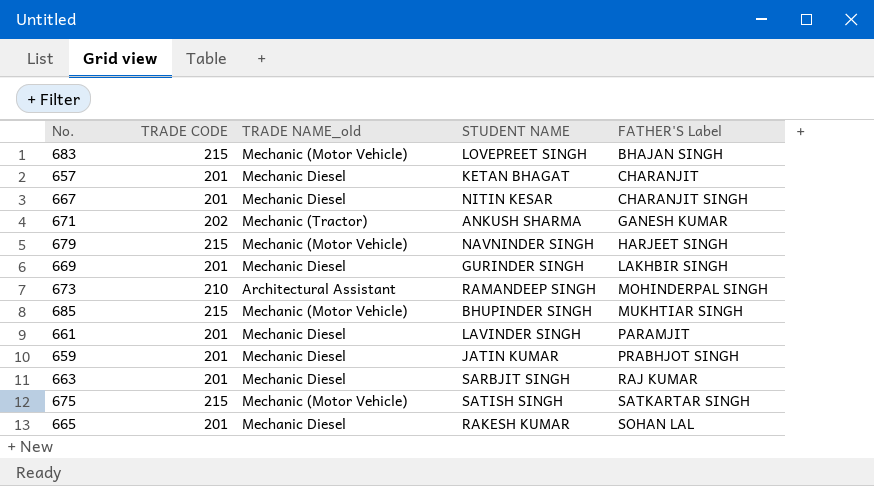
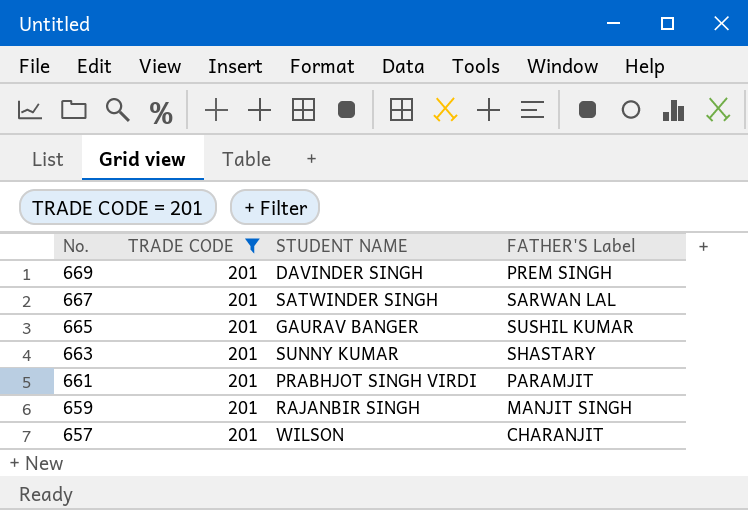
filter: none -> TRADE CODE = 201
row order: FATHER'S Label ascending -> No. descending
column TRADE NAME_old | position: 3 -> none
669 | STUDENT NAME: GURINDER SINGH -> DAVINDER SINGH
669 | FATHER'S Label: LAKHBIR SINGH -> PREM SINGH
667 | STUDENT NAME: NITIN KESAR -> SATWINDER SINGH
667 | FATHER'S Label: CHARANJIT SINGH -> SARWAN LAL
665 | STUDENT NAME: RAKESH KUMAR -> GAURAV BANGER
665 | FATHER'S Label: SOHAN LAL -> SUSHIL KUMAR
663 | STUDENT NAME: SARBJIT SINGH -> SUNNY KUMAR
663 | FATHER'S Label: RAJ KUMAR -> SHASTARY
661 | STUDENT NAME: LAVINDER SINGH -> PRABHJOT SINGH VIRDI
659 | STUDENT NAME: JATIN KUMAR -> RAJANBIR SINGH
659 | FATHER'S Label: PRABHJOT SINGH -> MANJIT SINGH
657 | STUDENT NAME: KETAN BHAGAT -> WILSON

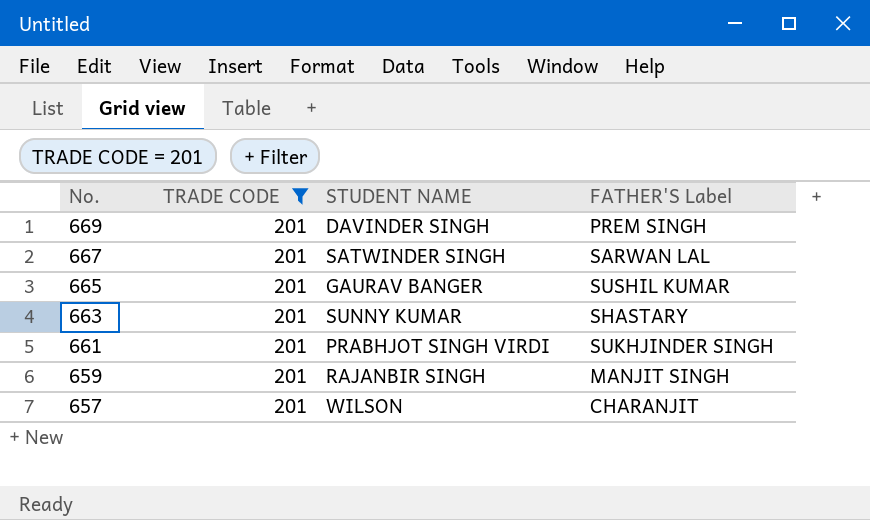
661 | FATHER'S Label: PARAMJIT -> SUKHJINDER SINGH

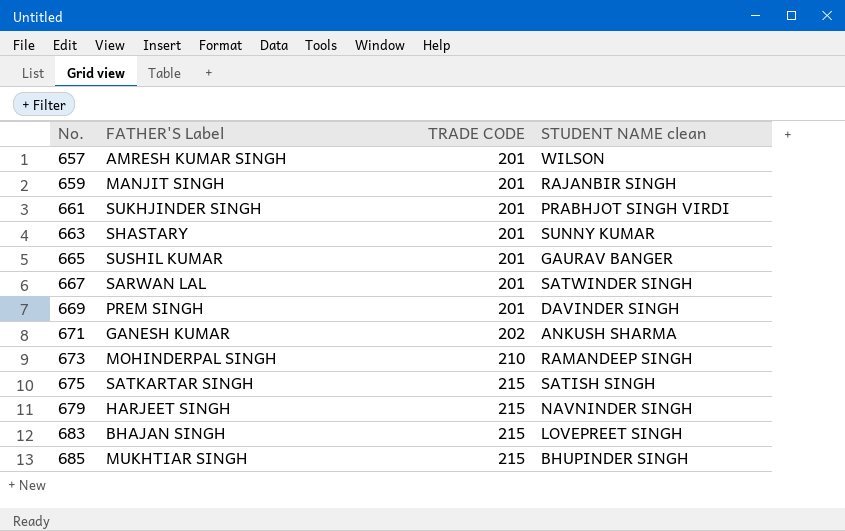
filter: TRADE CODE = 201 -> none
row order: No. descending -> No. ascending
column FATHER'S Label | position: 4 -> 2
column name: STUDENT NAME -> STUDENT NAME clean
657 | FATHER'S Label: CHARANJIT -> AMRESH KUMAR SINGH

